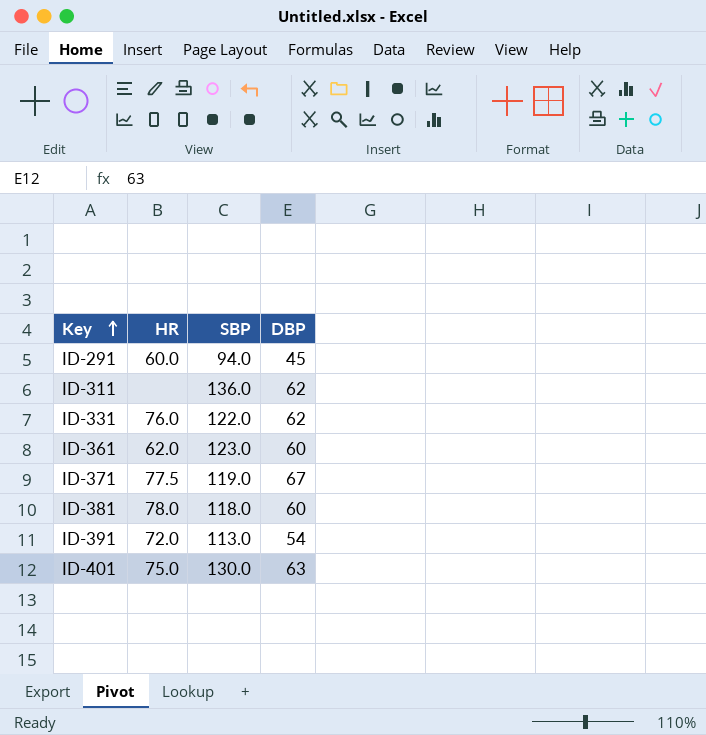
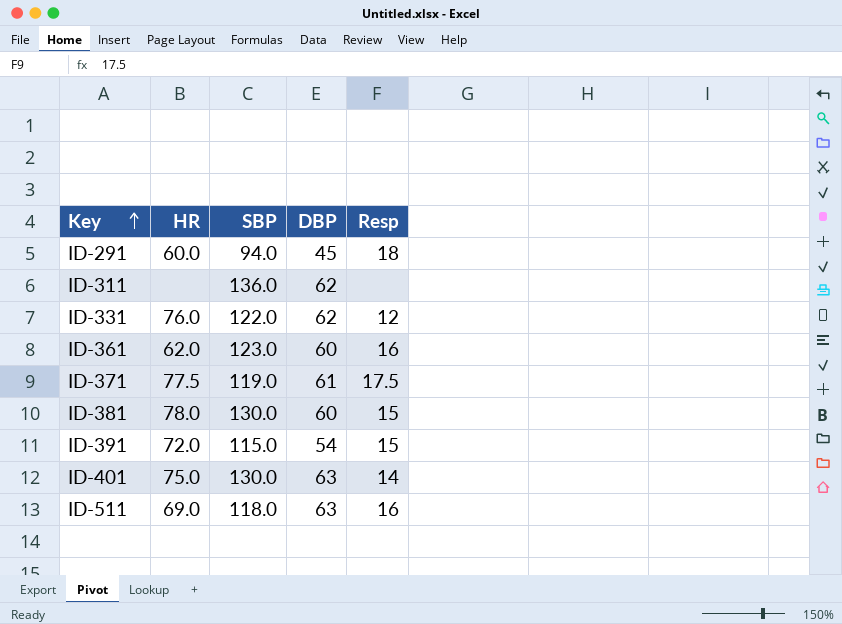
column Resp | position: none -> 5
ID-371 | DBP: 67 -> 61
ID-381 | SBP: 118.0 -> 130.0
ID-391 | SBP: 113.0 -> 115.0
row ID-511: none -> 69.0 | 118.0 | 63 | 16

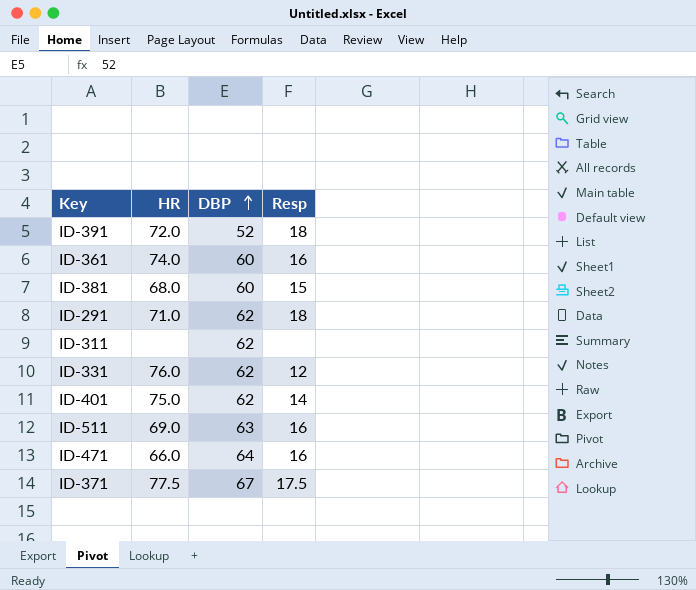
row order: Key ascending -> DBP ascending
column SBP | position: 3 -> none
ID-391 | DBP: 54 -> 52
ID-391 | Resp: 15 -> 18
ID-361 | HR: 62.0 -> 74.0
ID-381 | HR: 78.0 -> 68.0
ID-291 | HR: 60.0 -> 71.0
ID-291 | DBP: 45 -> 62
ID-401 | DBP: 63 -> 62
row ID-471: none -> 66.0 | 64 | 16
ID-371 | DBP: 61 -> 67

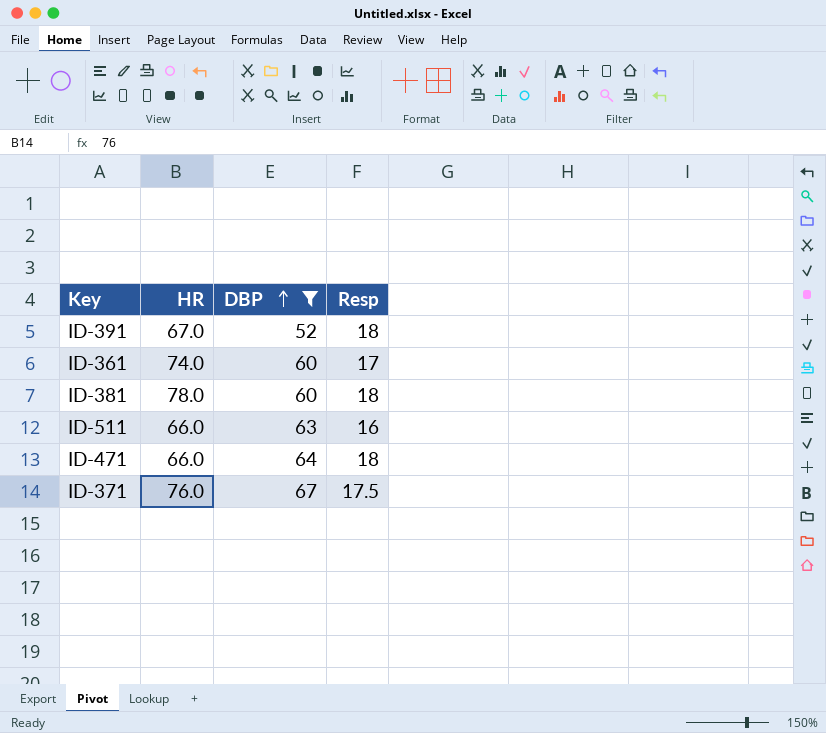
filter: none -> DBP != 62
ID-391 | HR: 72.0 -> 67.0
ID-361 | Resp: 16 -> 17
ID-381 | HR: 68.0 -> 78.0
ID-381 | Resp: 15 -> 18
ID-511 | HR: 69.0 -> 66.0
ID-471 | Resp: 16 -> 18
ID-371 | HR: 77.5 -> 76.0

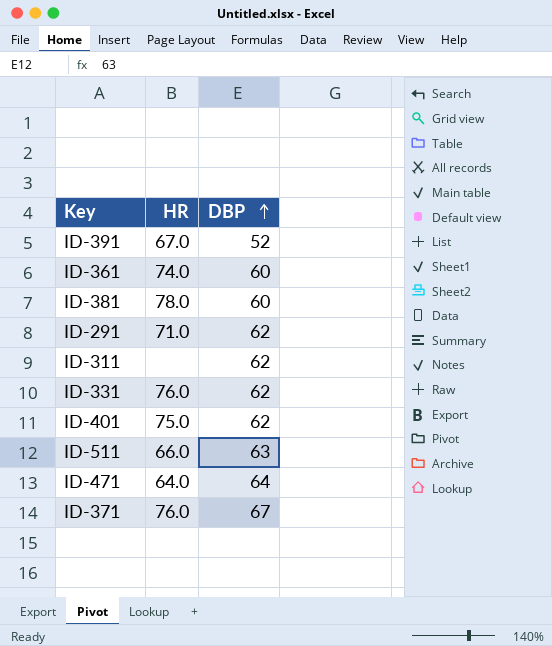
filter: DBP != 62 -> none
column Resp | position: 4 -> none
ID-471 | HR: 66.0 -> 64.0

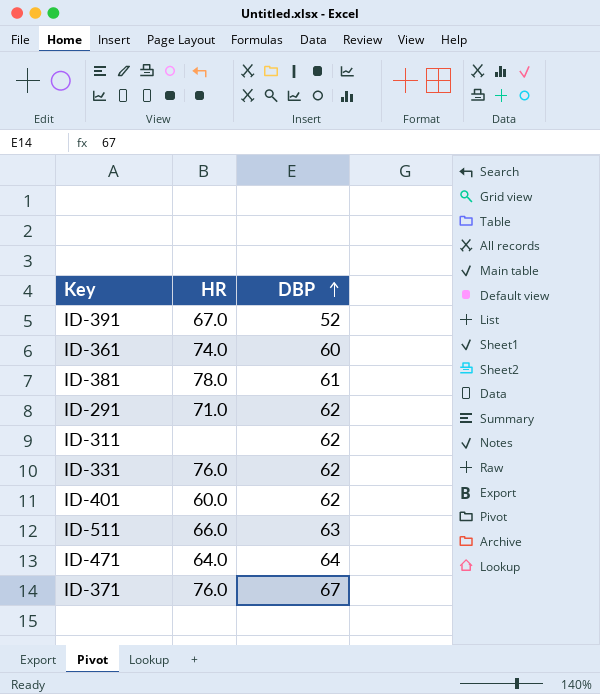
ID-381 | DBP: 60 -> 61
ID-401 | HR: 75.0 -> 60.0

